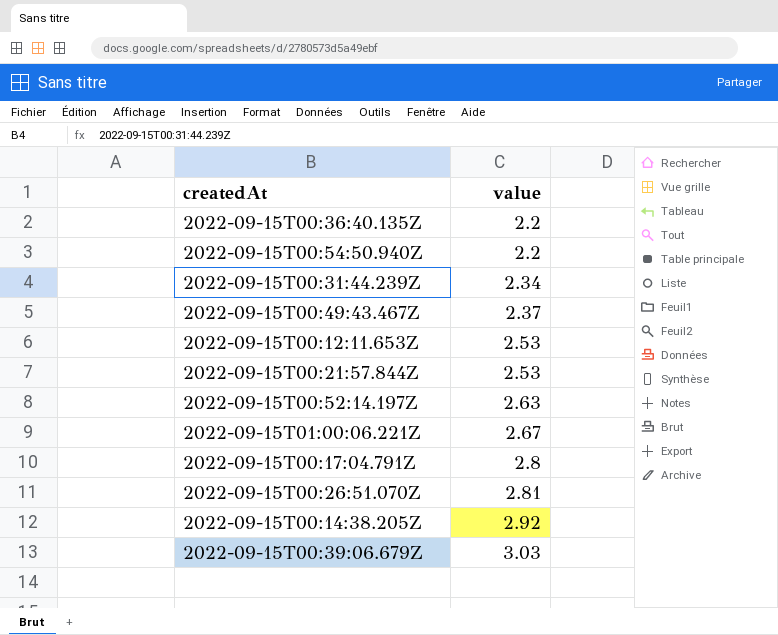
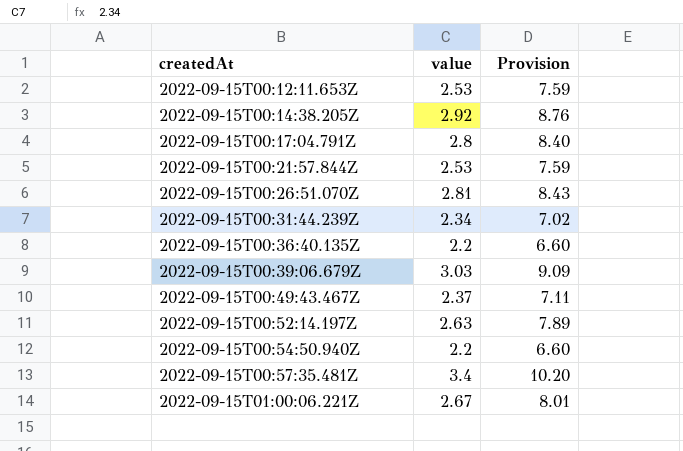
row order: value ascending -> createdAt ascending
column Provision | formula: none -> [value] * 3
row 2022-09-15T00:57:35.481Z: none -> 3.4 | 10.20

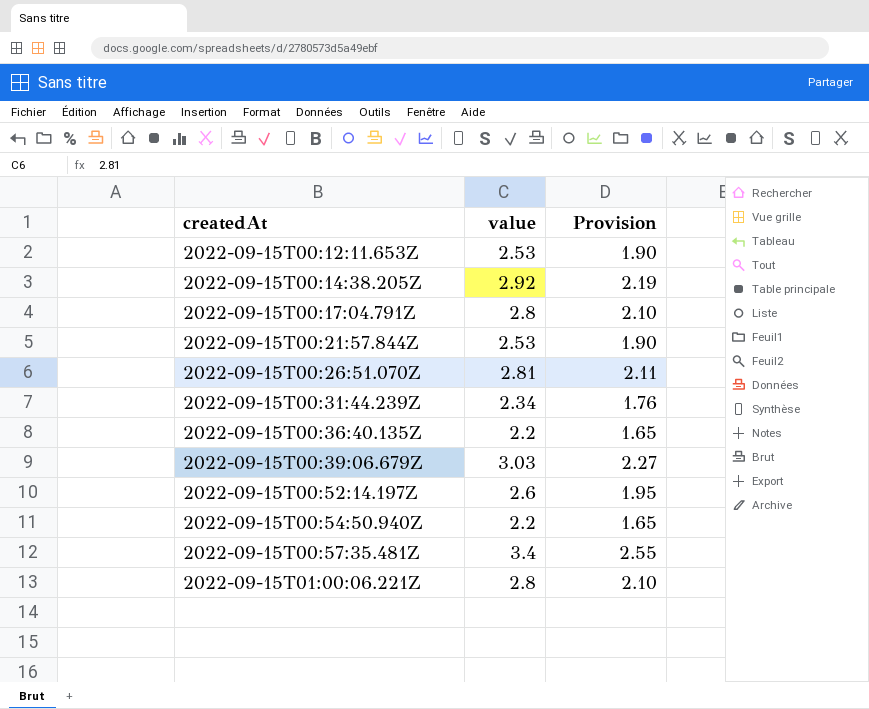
column Provision | formula: [value] * 3 -> [value] * 0.75
row 2022-09-15T00:49:43.467Z: 2.37 | 7.11 -> none
2022-09-15T00:52:14.197Z | value: 2.63 -> 2.6
2022-09-15T01:00:06.221Z | value: 2.67 -> 2.8

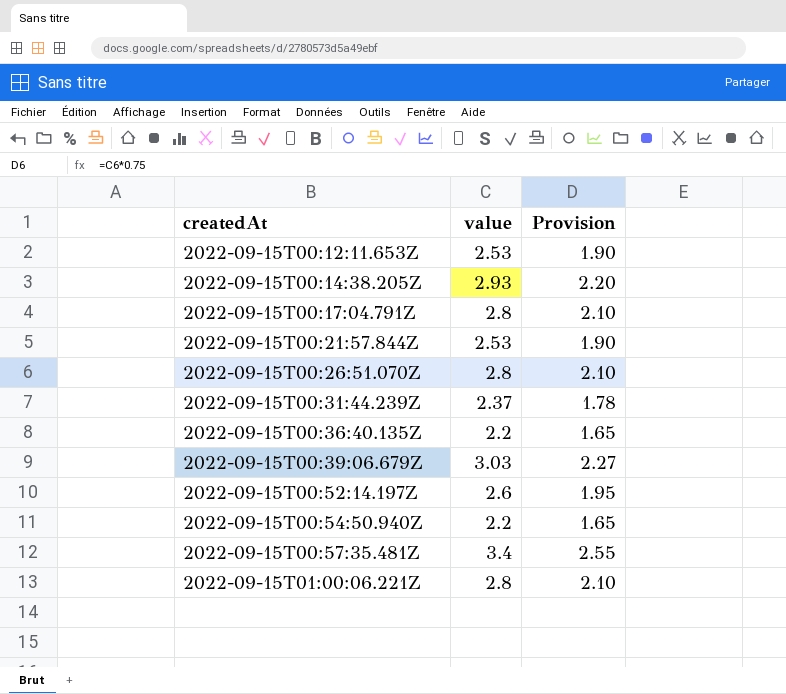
2022-09-15T00:14:38.205Z | value: 2.92 -> 2.93
2022-09-15T00:14:38.205Z | Provision: 2.19 -> 2.20
2022-09-15T00:26:51.070Z | value: 2.81 -> 2.8
2022-09-15T00:26:51.070Z | Provision: 2.11 -> 2.10
2022-09-15T00:31:44.239Z | value: 2.34 -> 2.37
2022-09-15T00:31:44.239Z | Provision: 1.76 -> 1.78

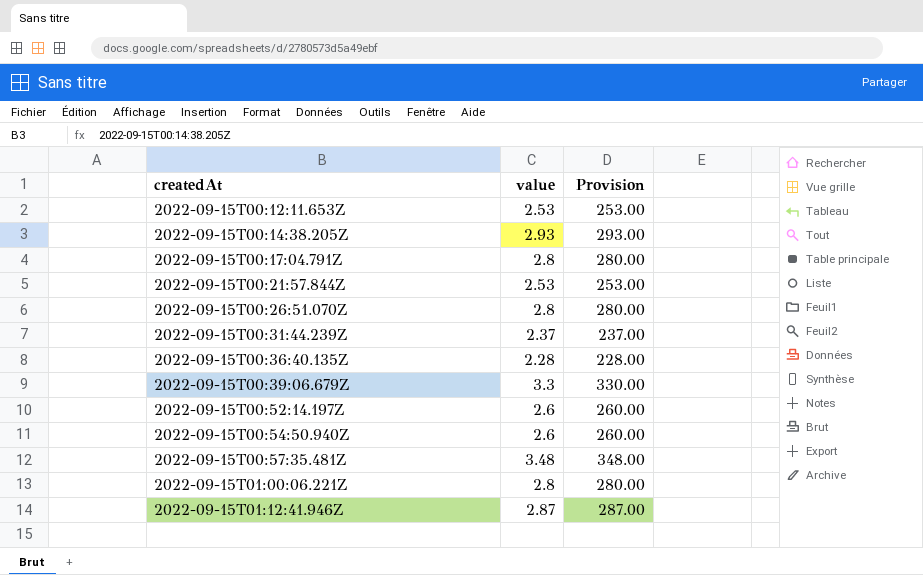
column Provision | formula: [value] * 0.75 -> [value] * 100
2022-09-15T00:36:40.135Z | value: 2.2 -> 2.28
2022-09-15T00:39:06.679Z | value: 3.03 -> 3.3
2022-09-15T00:54:50.940Z | value: 2.2 -> 2.6
2022-09-15T00:57:35.481Z | value: 3.4 -> 3.48
row 2022-09-15T01:12:41.946Z: none -> 2.87 | 287.00

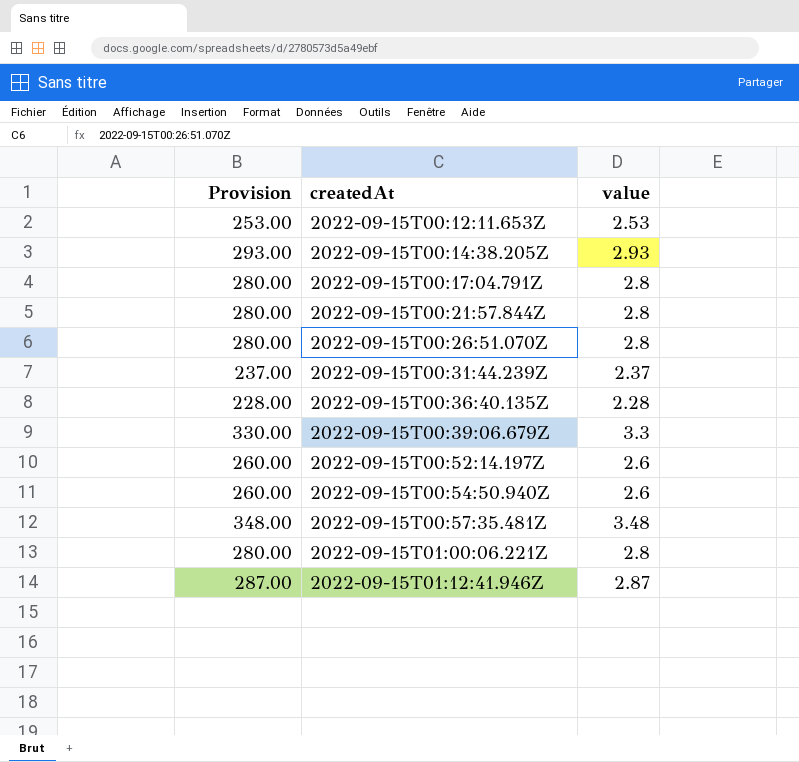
column Provision | position: 3 -> 1
2022-09-15T00:21:57.844Z | Provision: 253.00 -> 280.00
2022-09-15T00:21:57.844Z | value: 2.53 -> 2.8

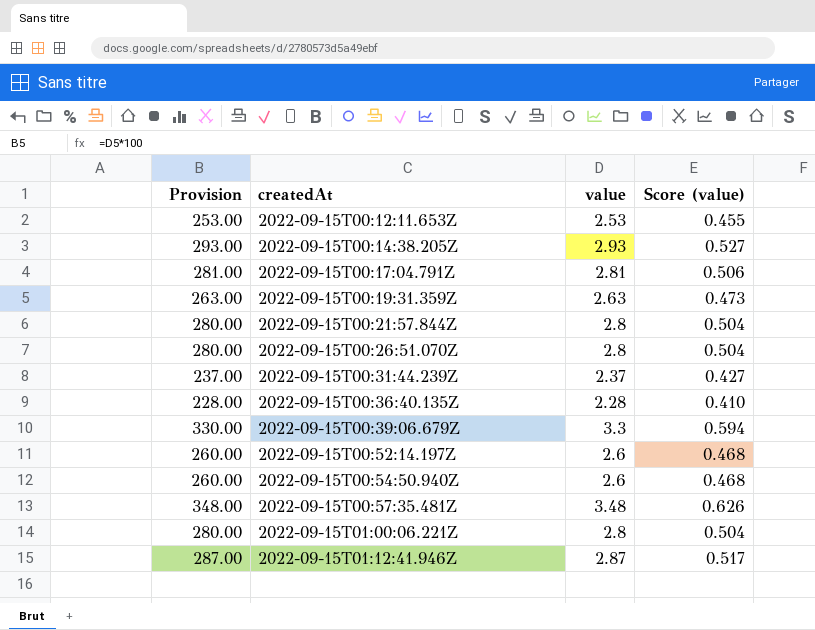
column Score (value) | formula: none -> [value] * 0.18
2022-09-15T00:17:04.791Z | Provision: 280.00 -> 281.00
2022-09-15T00:17:04.791Z | value: 2.8 -> 2.81
row 2022-09-15T00:19:31.359Z: none -> 263.00 | 2.63 | 0.473

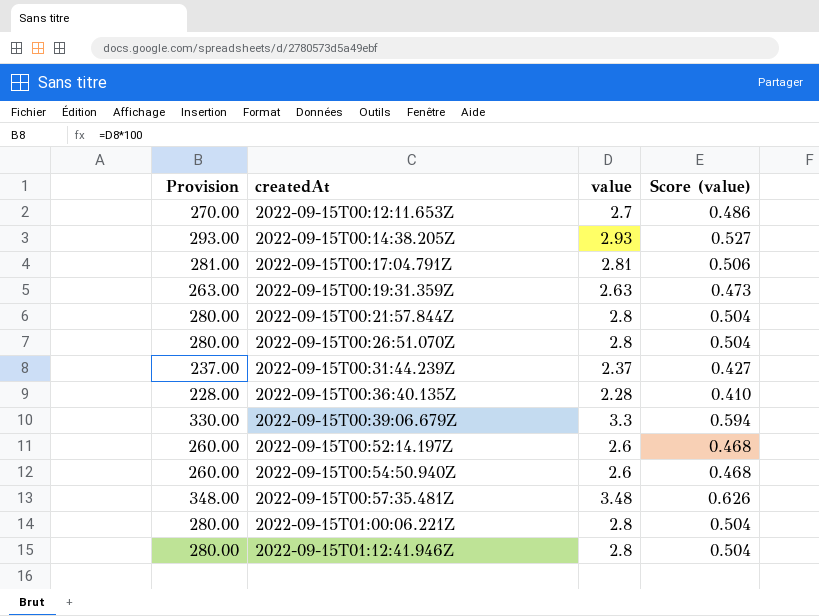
2022-09-15T00:12:11.653Z | Provision: 253.00 -> 270.00
2022-09-15T00:12:11.653Z | value: 2.53 -> 2.7
2022-09-15T00:12:11.653Z | Score (value): 0.455 -> 0.486
2022-09-15T01:12:41.946Z | Provision: 287.00 -> 280.00
2022-09-15T01:12:41.946Z | value: 2.87 -> 2.8
2022-09-15T01:12:41.946Z | Score (value): 0.517 -> 0.504

